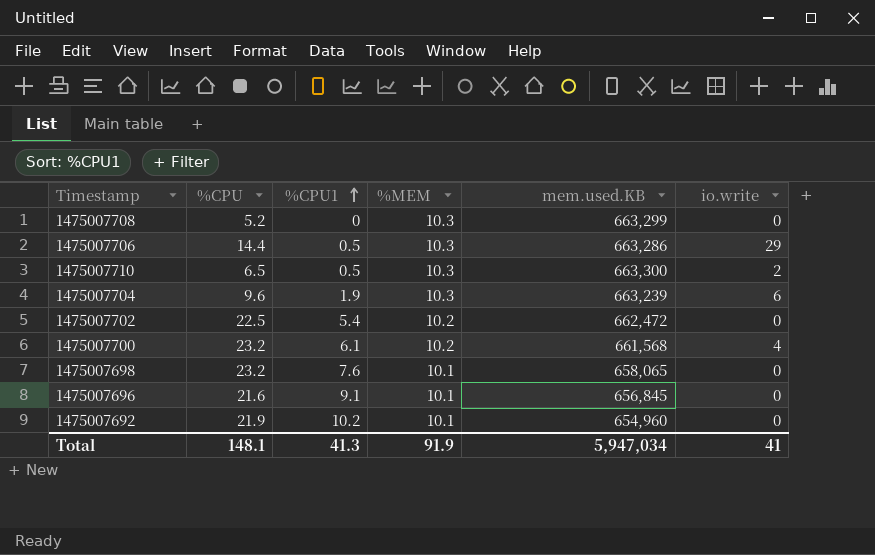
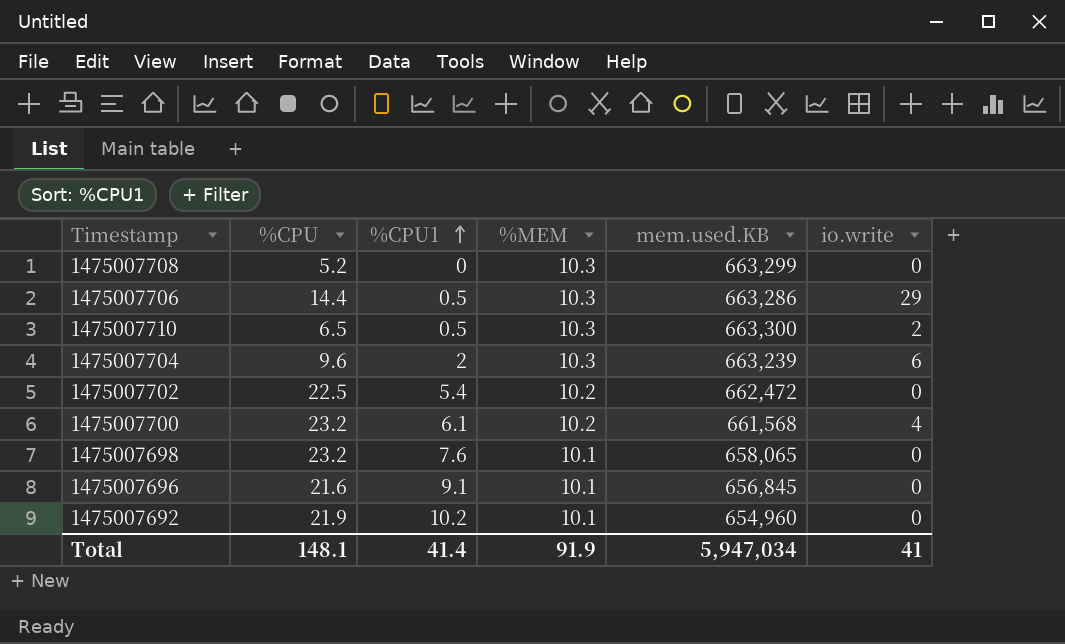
1475007704 | %CPU1: 1.9 -> 2
Total | %CPU1: 41.3 -> 41.4

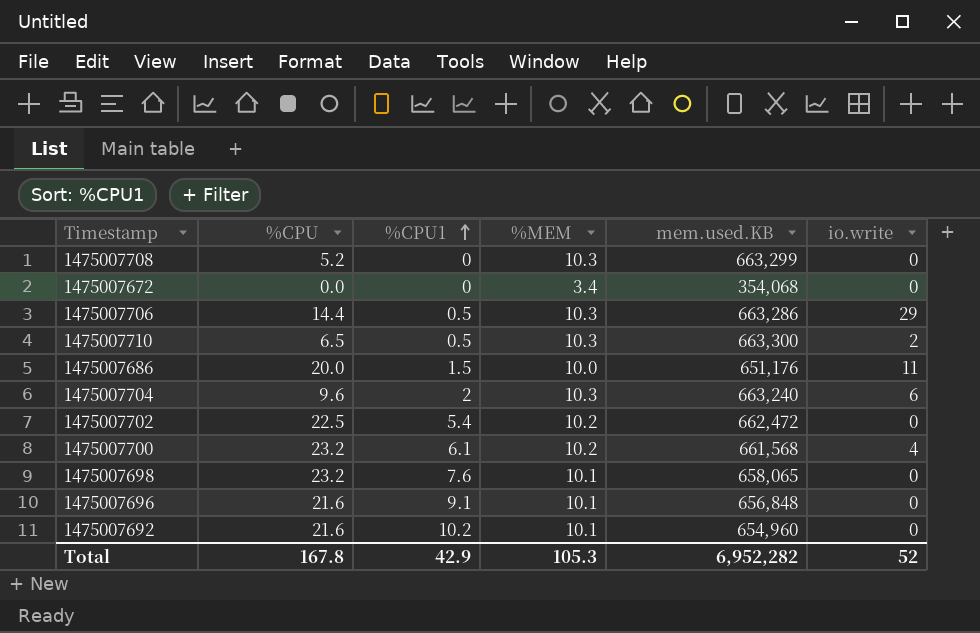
row 1475007672: none -> 0.0 | 0 | 3.4 | 354,068 | 0
row 1475007686: none -> 20.0 | 1.5 | 10.0 | 651,176 | 11
1475007704 | mem.used.KB: 663,239 -> 663,240
1475007696 | mem.used.KB: 656,845 -> 656,848
1475007692 | %CPU: 21.9 -> 21.6
Total | %CPU: 148.1 -> 167.8
Total | %CPU1: 41.4 -> 42.9
Total | %MEM: 91.9 -> 105.3
Total | mem.used.KB: 5,947,034 -> 6,952,282
Total | io.write: 41 -> 52

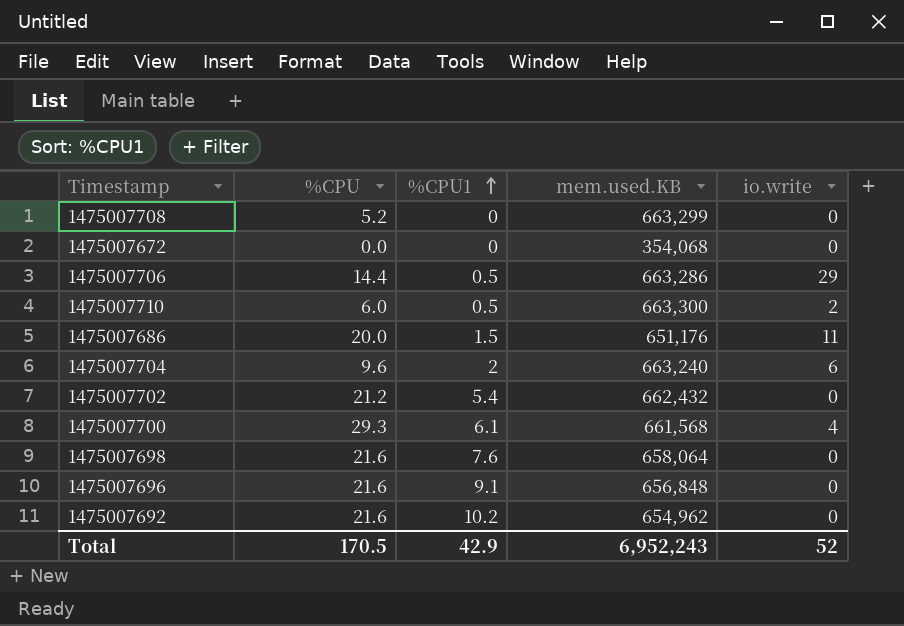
column %MEM | position: 4 -> none
1475007710 | %CPU: 6.5 -> 6.0
1475007702 | %CPU: 22.5 -> 21.2
1475007702 | mem.used.KB: 662,472 -> 662,432
1475007700 | %CPU: 23.2 -> 29.3
1475007698 | %CPU: 23.2 -> 21.6
1475007698 | mem.used.KB: 658,065 -> 658,064
1475007692 | mem.used.KB: 654,960 -> 654,962
Total | %CPU: 167.8 -> 170.5
Total | mem.used.KB: 6,952,282 -> 6,952,243

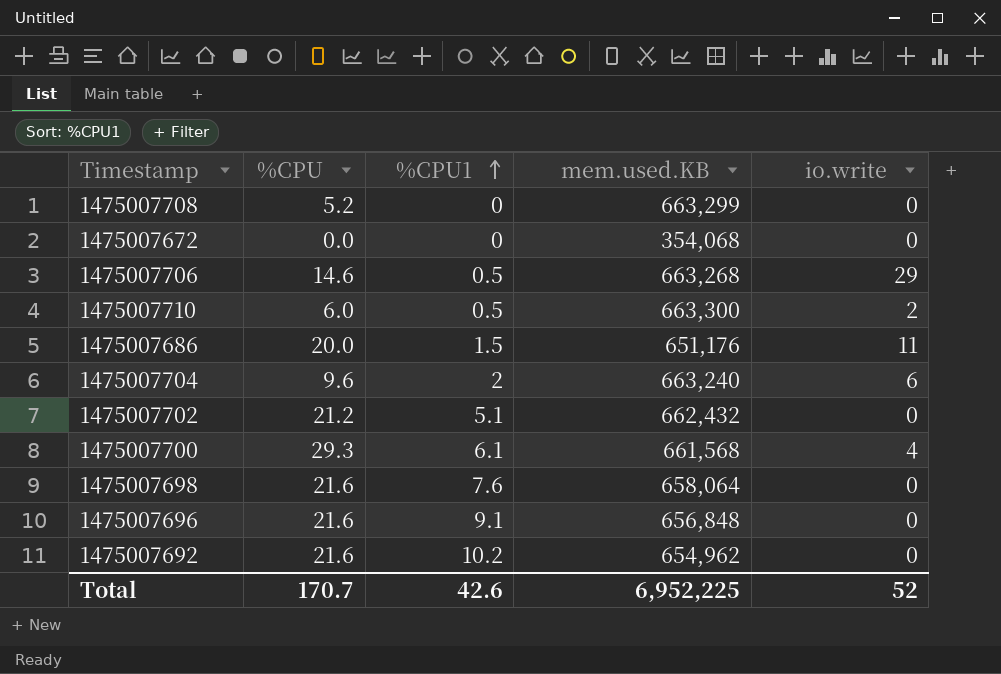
1475007706 | %CPU: 14.4 -> 14.6
1475007706 | mem.used.KB: 663,286 -> 663,268
1475007702 | %CPU1: 5.4 -> 5.1
Total | %CPU: 170.5 -> 170.7
Total | %CPU1: 42.9 -> 42.6
Total | mem.used.KB: 6,952,243 -> 6,952,225

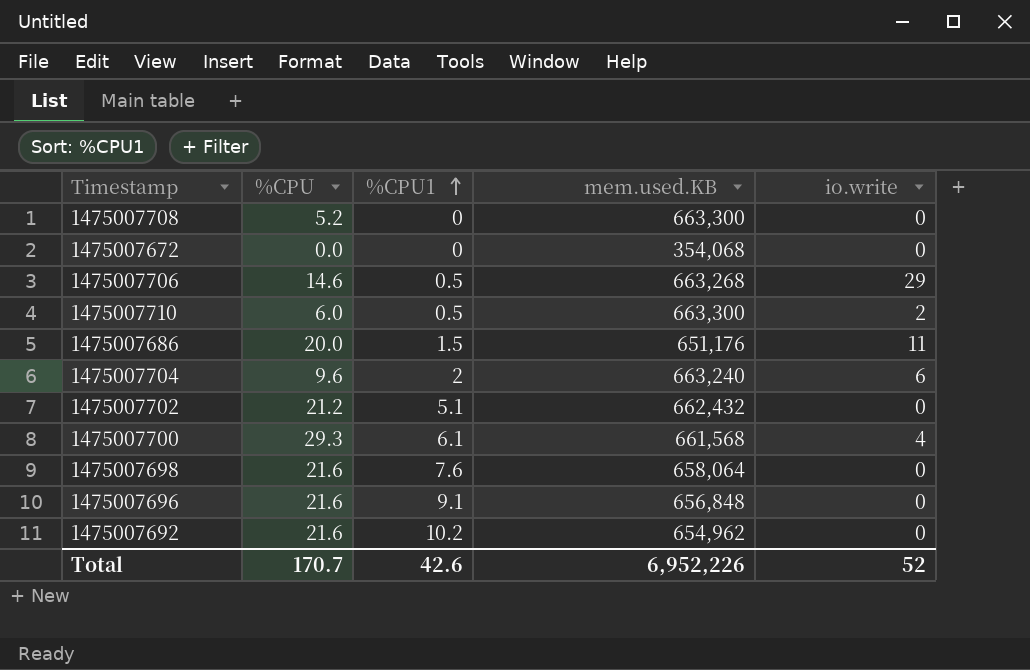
1475007708 | mem.used.KB: 663,299 -> 663,300
Total | mem.used.KB: 6,952,225 -> 6,952,226

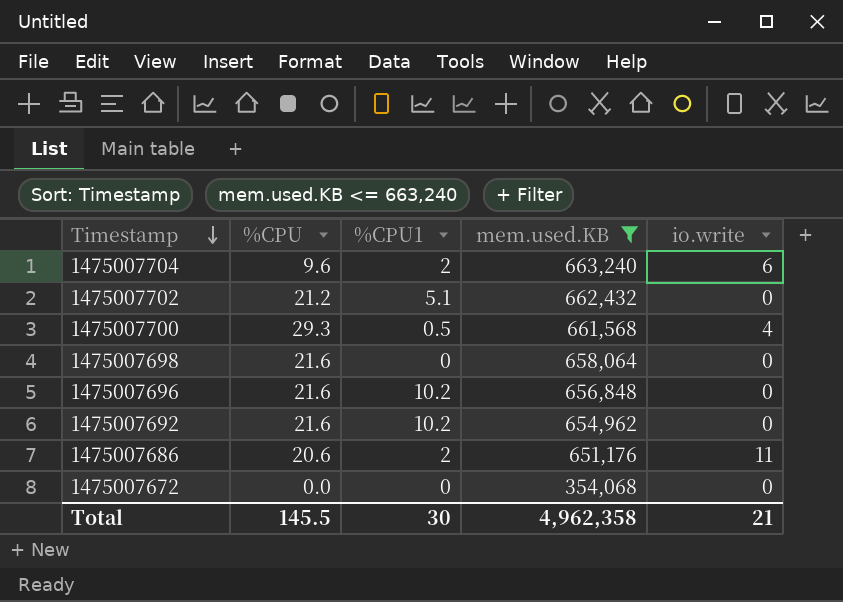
filter: none -> mem.used.KB <= 663,240
row order: %CPU1 ascending -> Timestamp descending
1475007700 | %CPU1: 6.1 -> 0.5
1475007698 | %CPU1: 7.6 -> 0
1475007696 | %CPU1: 9.1 -> 10.2
1475007686 | %CPU: 20.0 -> 20.6
1475007686 | %CPU1: 1.5 -> 2
Total | %CPU: 170.7 -> 145.5
Total | %CPU1: 42.6 -> 30
Total | mem.used.KB: 6,952,226 -> 4,962,358
Total | io.write: 52 -> 21

